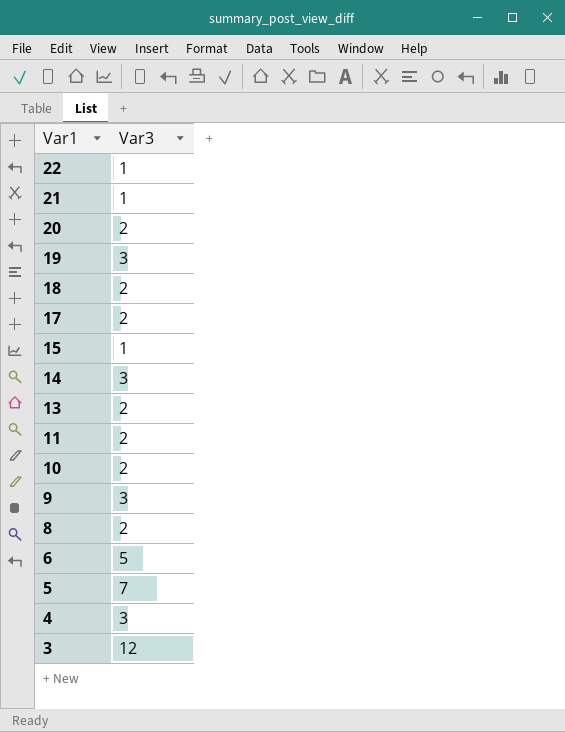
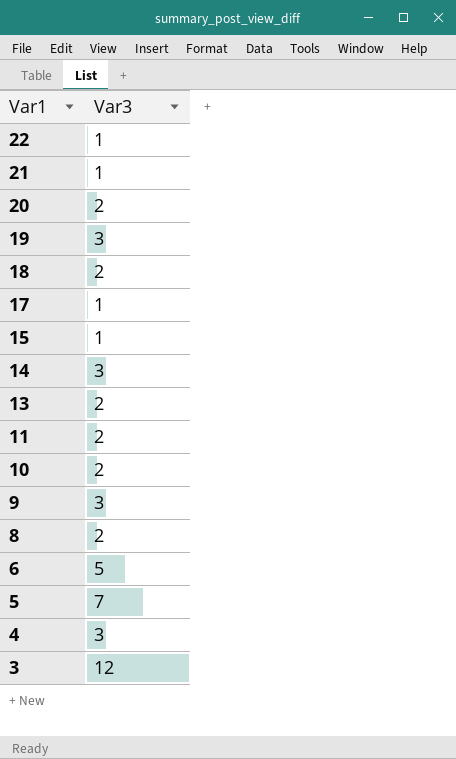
17 | Var3: 2 -> 1

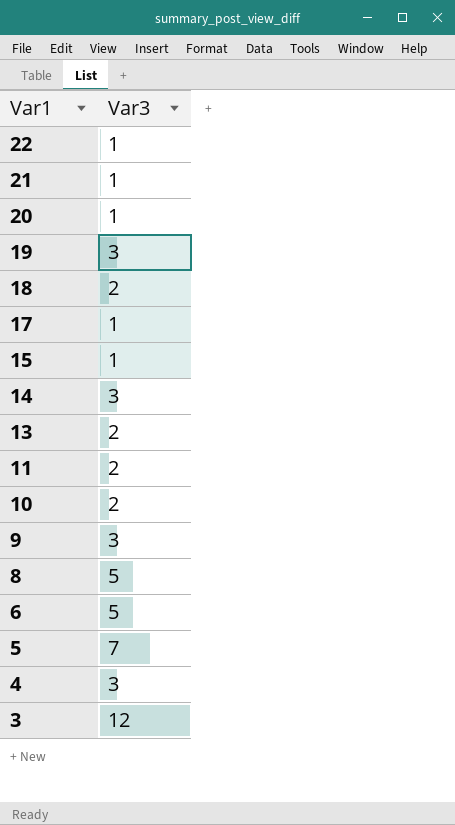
20 | Var3: 2 -> 1
8 | Var3: 2 -> 5

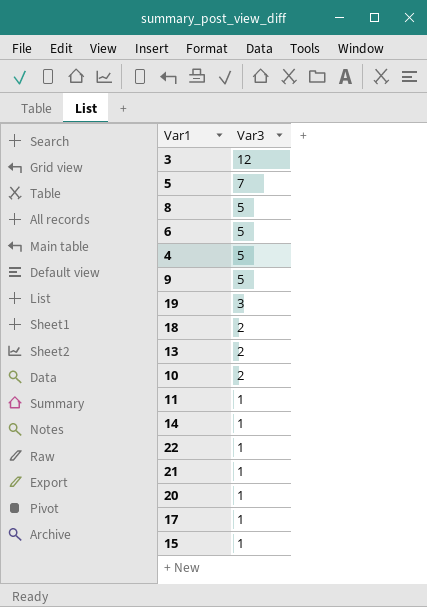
row order: Var1 descending -> Var3 descending
4 | Var3: 3 -> 5
9 | Var3: 3 -> 5
11 | Var3: 2 -> 1
14 | Var3: 3 -> 1

